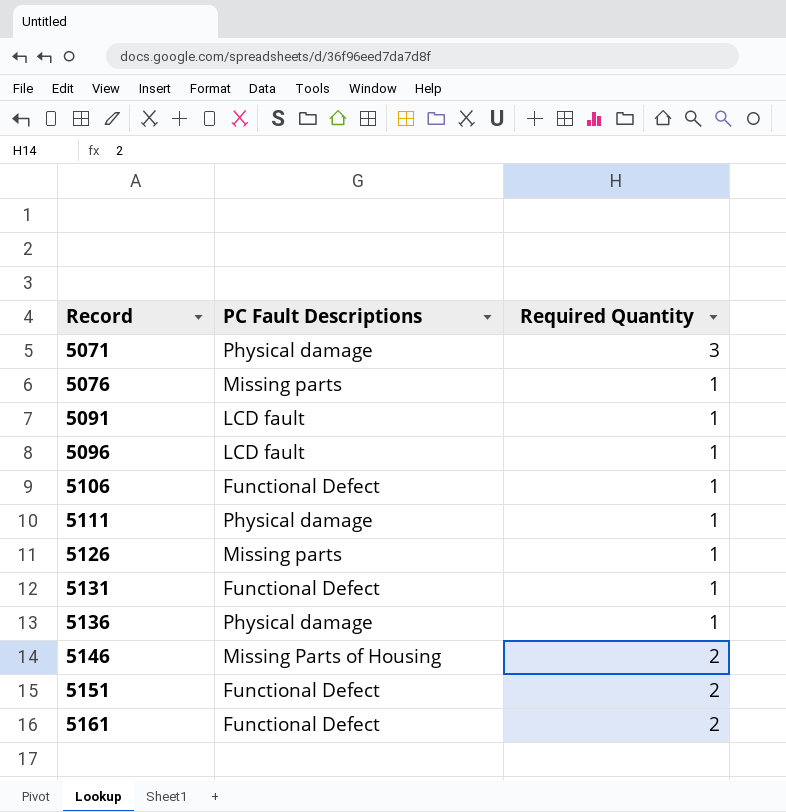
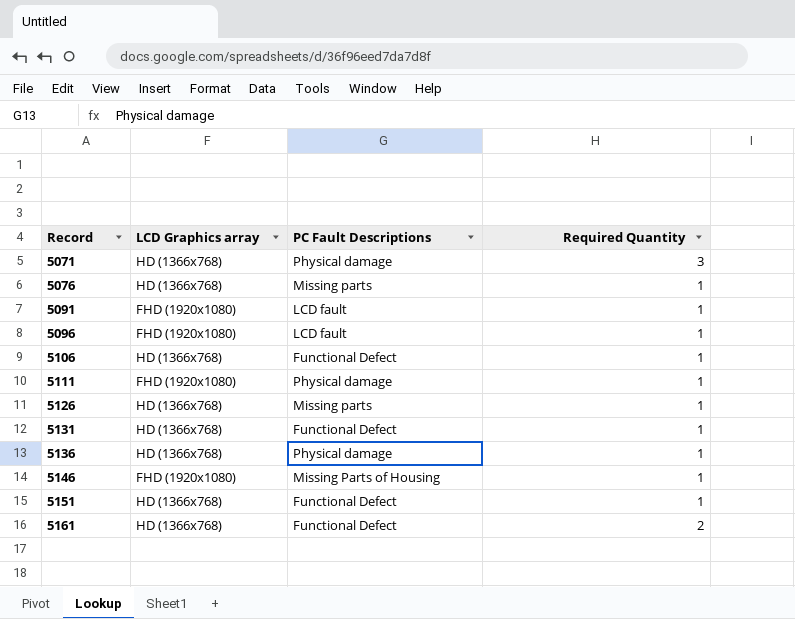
column LCD Graphics array | position: none -> 2
5146 | Required Quantity: 2 -> 1
5151 | Required Quantity: 2 -> 1

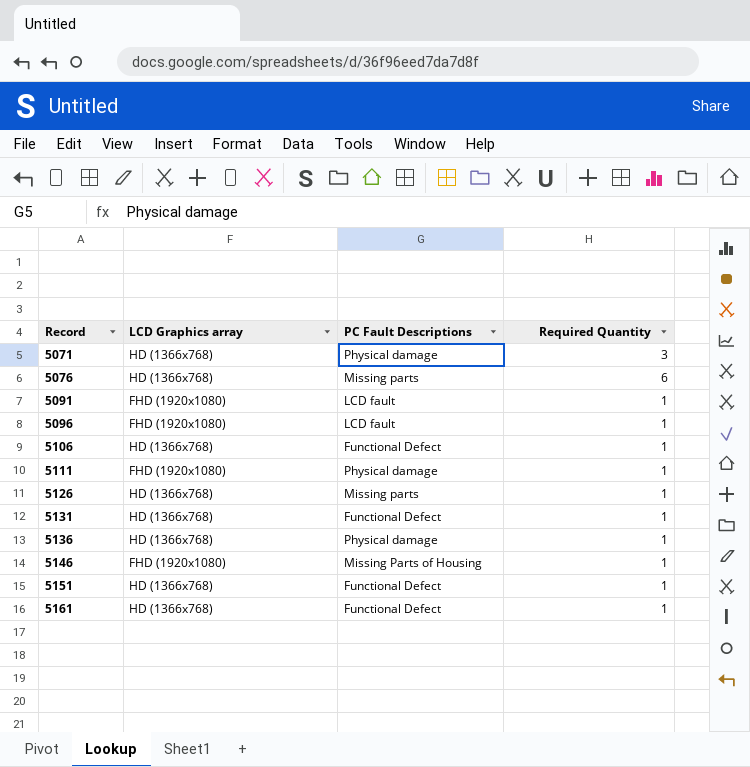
5076 | Required Quantity: 1 -> 6
5161 | Required Quantity: 2 -> 1

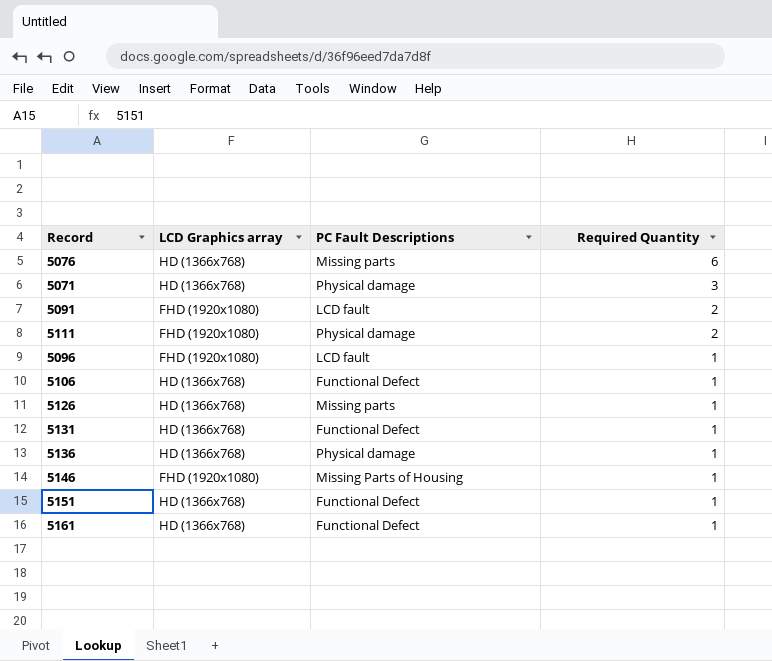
row order: Record ascending -> Required Quantity descending
5091 | Required Quantity: 1 -> 2
5111 | Required Quantity: 1 -> 2

